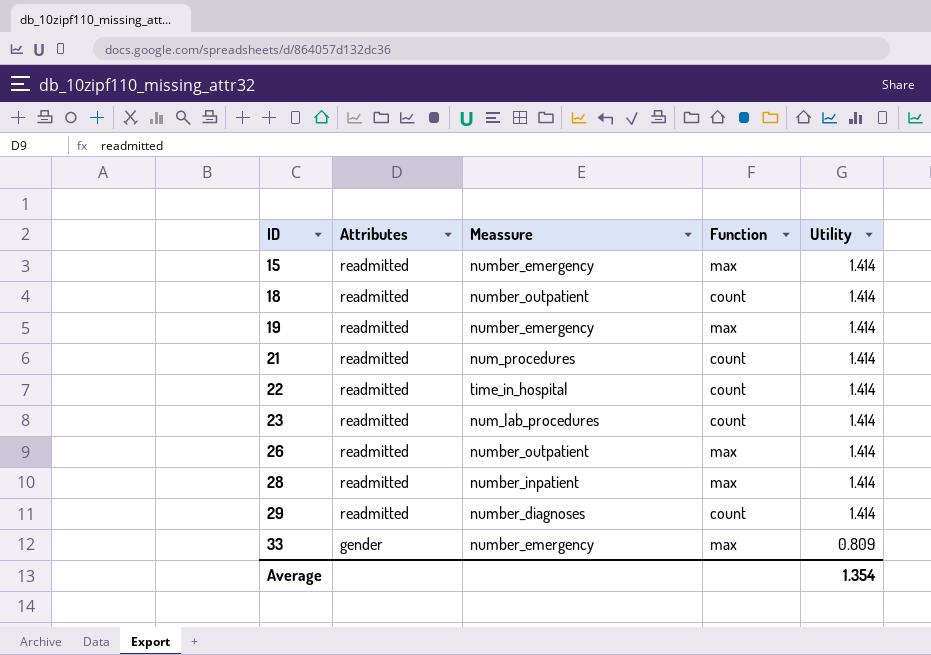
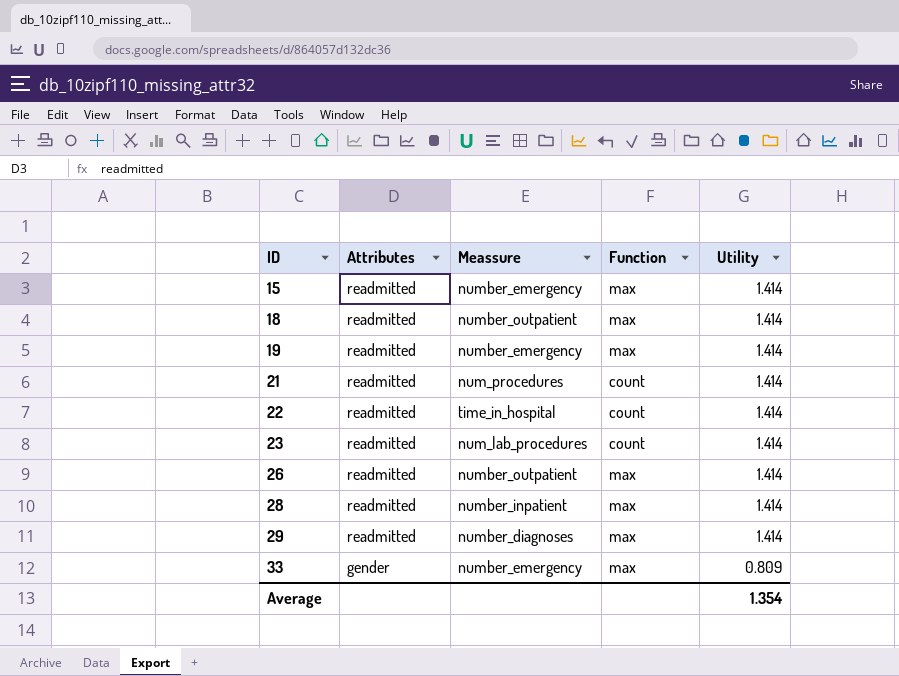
18 | Function: count -> max
29 | Function: count -> max

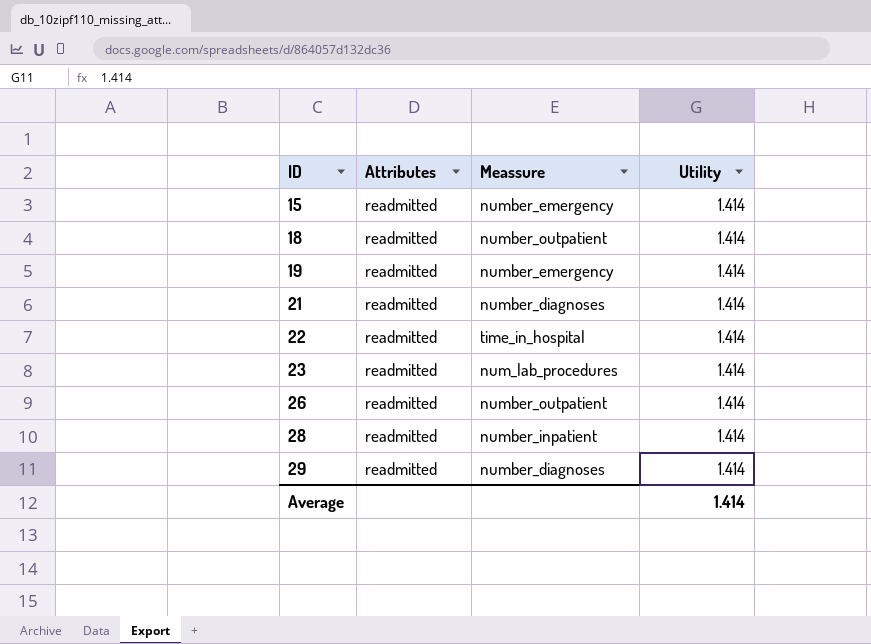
column Function | position: 4 -> none
row 33: gender | number_emergency | max | 0.809 -> none
21 | Meassure: num_procedures -> number_diagnoses
Average | Utility: 1.354 -> 1.414

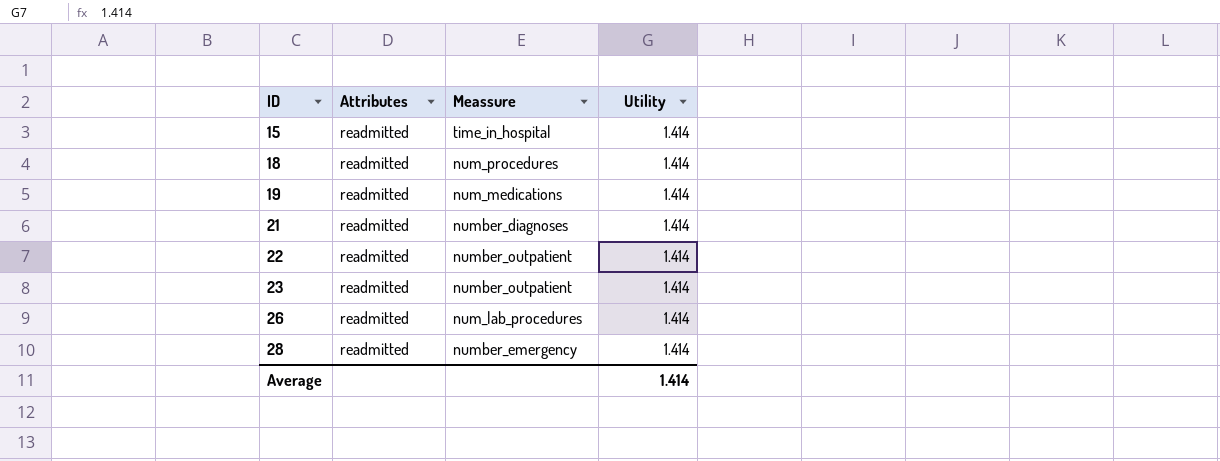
row 29: readmitted | number_diagnoses | 1.414 -> none
15 | Meassure: number_emergency -> time_in_hospital
18 | Meassure: number_outpatient -> num_procedures
19 | Meassure: number_emergency -> num_medications
22 | Meassure: time_in_hospital -> number_outpatient
23 | Meassure: num_lab_procedures -> number_outpatient
26 | Meassure: number_outpatient -> num_lab_procedures
28 | Meassure: number_inpatient -> number_emergency

